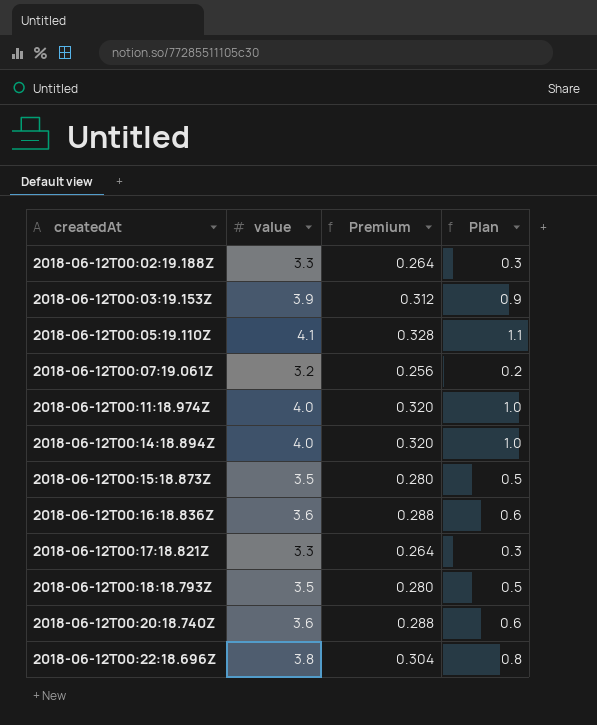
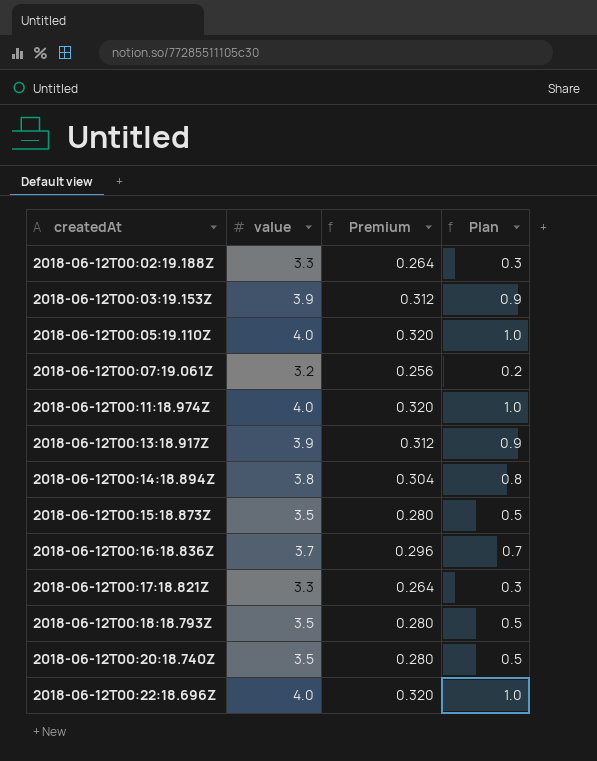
2018-06-12T00:05:19.110Z | value: 4.1 -> 4.0
2018-06-12T00:05:19.110Z | Premium: 0.328 -> 0.320
2018-06-12T00:05:19.110Z | Plan: 1.1 -> 1.0
row 2018-06-12T00:13:18.917Z: none -> 3.9 | 0.312 | 0.9
2018-06-12T00:14:18.894Z | value: 4.0 -> 3.8
2018-06-12T00:14:18.894Z | Premium: 0.320 -> 0.304
2018-06-12T00:14:18.894Z | Plan: 1.0 -> 0.8
2018-06-12T00:16:18.836Z | value: 3.6 -> 3.7
2018-06-12T00:16:18.836Z | Premium: 0.288 -> 0.296
2018-06-12T00:16:18.836Z | Plan: 0.6 -> 0.7
2018-06-12T00:20:18.740Z | value: 3.6 -> 3.5
2018-06-12T00:20:18.740Z | Premium: 0.288 -> 0.280
2018-06-12T00:20:18.740Z | Plan: 0.6 -> 0.5
2018-06-12T00:22:18.696Z | value: 3.8 -> 4.0
2018-06-12T00:22:18.696Z | Premium: 0.304 -> 0.320
2018-06-12T00:22:18.696Z | Plan: 0.8 -> 1.0

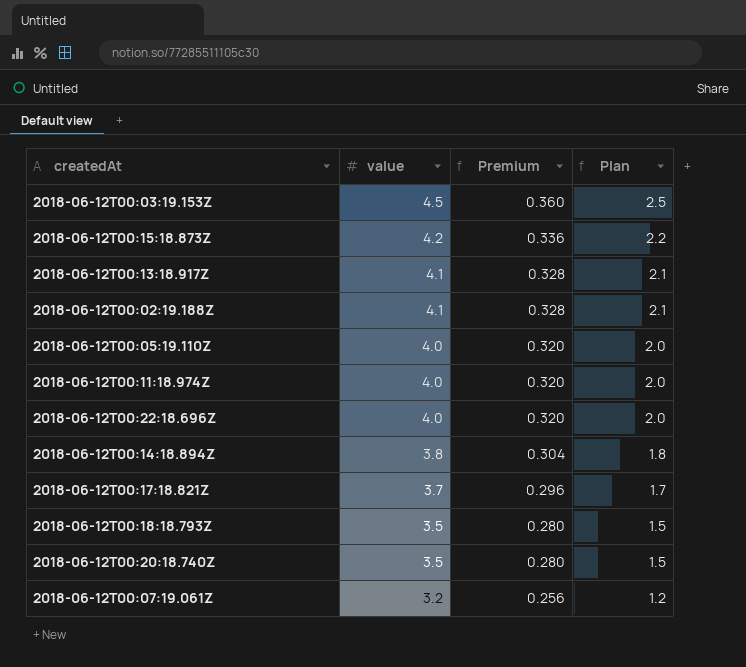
row order: createdAt ascending -> value descending
column Plan | formula: [value] - 3 -> [value] - 2
row 2018-06-12T00:16:18.836Z: 3.7 | 0.296 | 0.7 -> none
2018-06-12T00:03:19.153Z | value: 3.9 -> 4.5
2018-06-12T00:03:19.153Z | Premium: 0.312 -> 0.360
2018-06-12T00:15:18.873Z | value: 3.5 -> 4.2
2018-06-12T00:15:18.873Z | Premium: 0.280 -> 0.336
2018-06-12T00:13:18.917Z | value: 3.9 -> 4.1
2018-06-12T00:13:18.917Z | Premium: 0.312 -> 0.328
2018-06-12T00:02:19.188Z | value: 3.3 -> 4.1
2018-06-12T00:02:19.188Z | Premium: 0.264 -> 0.328
2018-06-12T00:17:18.821Z | value: 3.3 -> 3.7
2018-06-12T00:17:18.821Z | Premium: 0.264 -> 0.296

